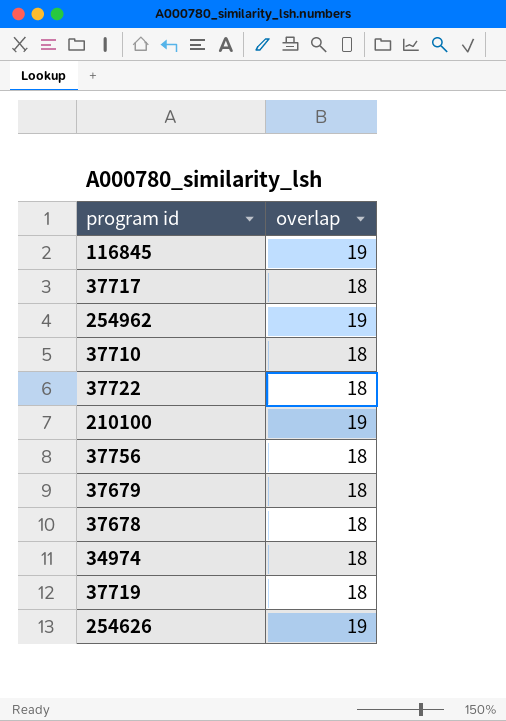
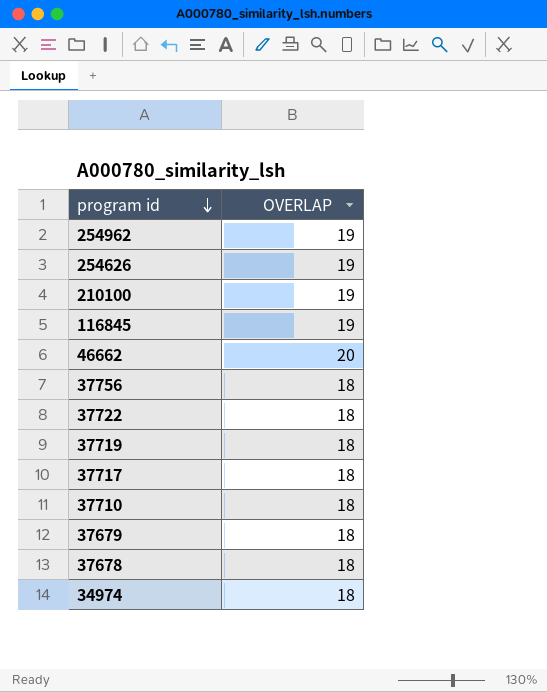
row order: none -> program id descending
column name: overlap -> OVERLAP
row 46662: none -> 20

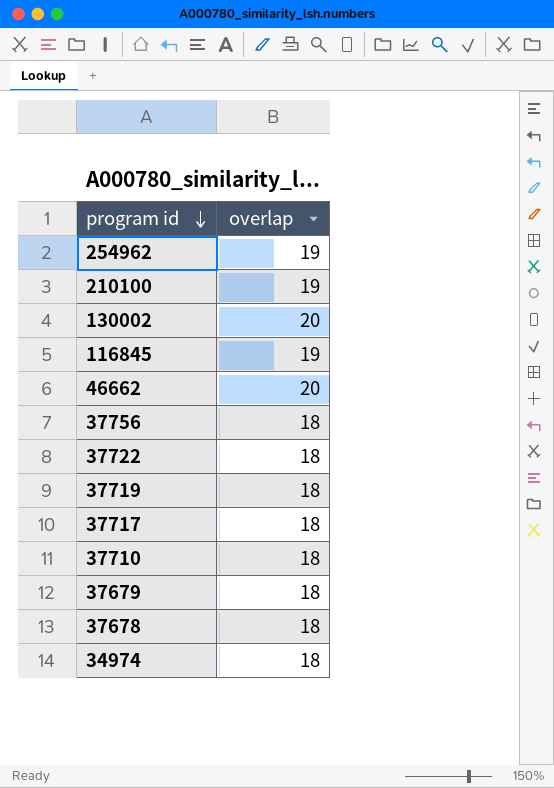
column name: OVERLAP -> overlap
row 254626: 19 -> none
row 130002: none -> 20

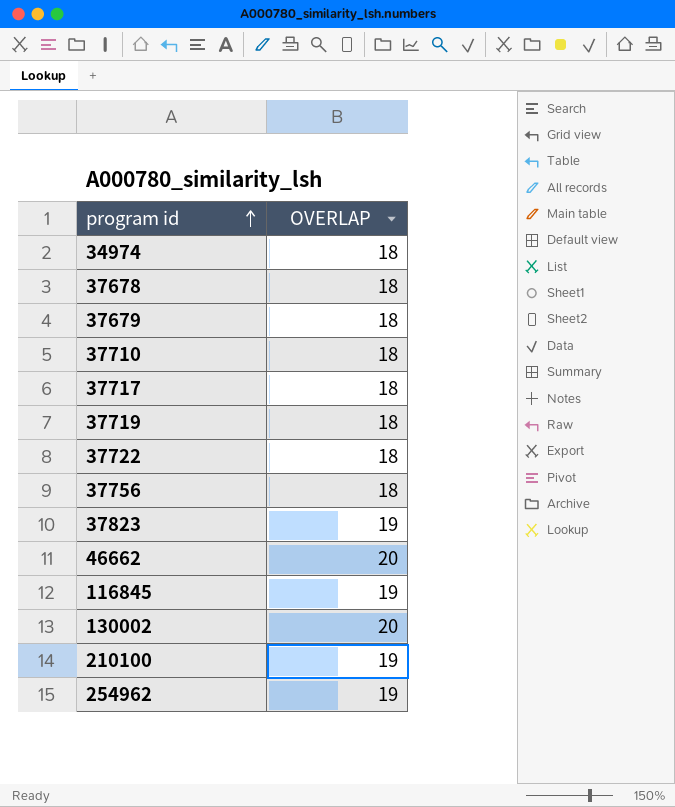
row order: program id descending -> program id ascending
column name: overlap -> OVERLAP
row 37823: none -> 19

